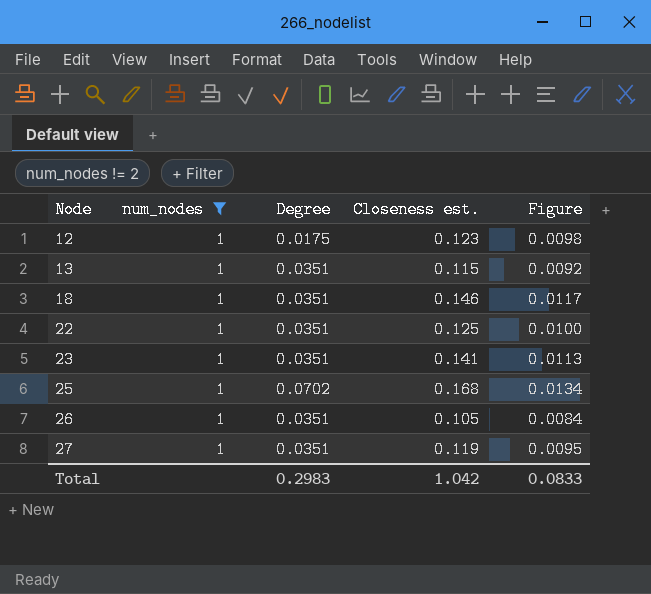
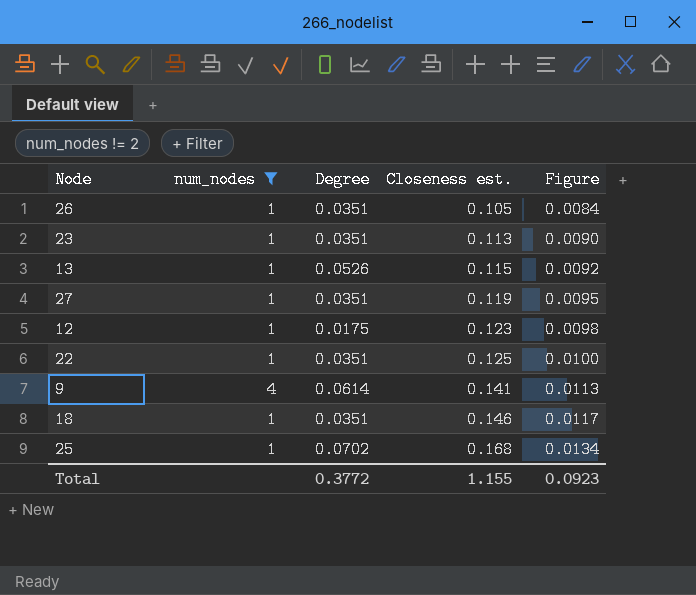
row order: Node ascending -> Closeness est. ascending
23 | Closeness est.: 0.141 -> 0.113
23 | Figure: 0.0113 -> 0.0090
13 | Degree: 0.0351 -> 0.0526
row 9: none -> 4 | 0.0614 | 0.141 | 0.0113
Total | Degree: 0.2983 -> 0.3772
Total | Closeness est.: 1.042 -> 1.155
Total | Figure: 0.0833 -> 0.0923

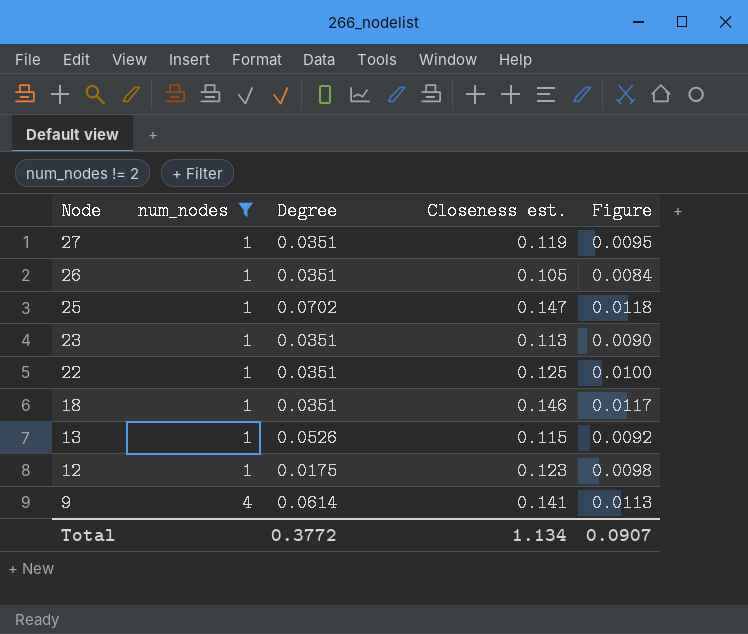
row order: Closeness est. ascending -> Node descending
25 | Closeness est.: 0.168 -> 0.147
25 | Figure: 0.0134 -> 0.0118
Total | Closeness est.: 1.155 -> 1.134
Total | Figure: 0.0923 -> 0.0907

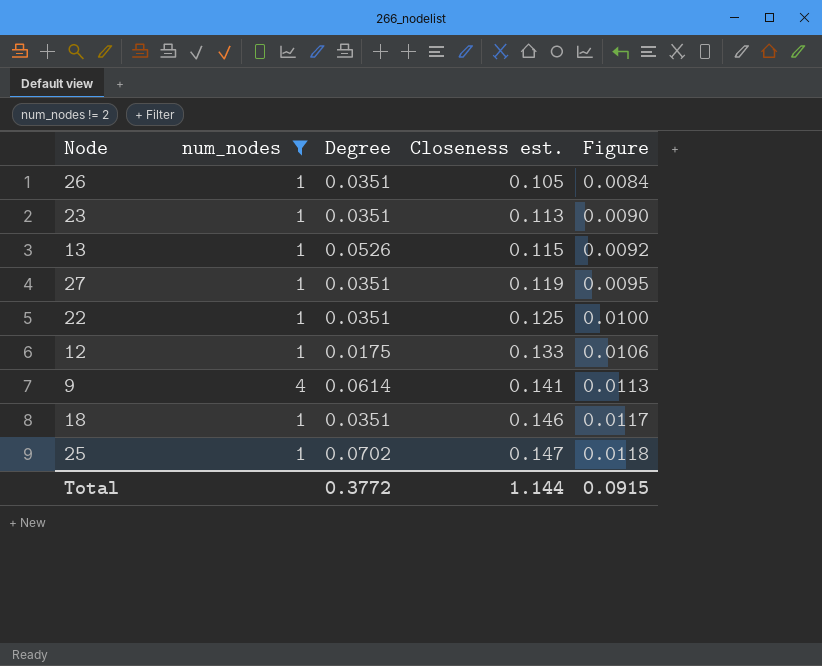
row order: Node descending -> Closeness est. ascending
12 | Closeness est.: 0.123 -> 0.133
12 | Figure: 0.0098 -> 0.0106
Total | Closeness est.: 1.134 -> 1.144
Total | Figure: 0.0907 -> 0.0915

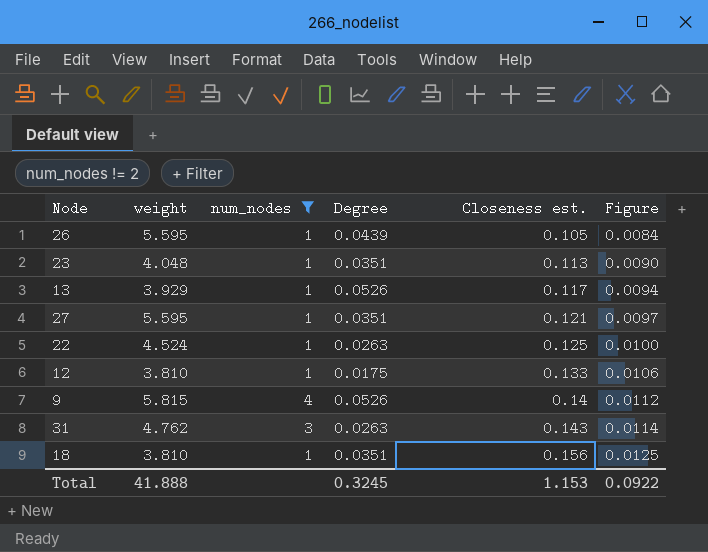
column weight | position: none -> 2
row 25: 1 | 0.0702 | 0.147 | 0.0118 -> none
26 | Degree: 0.0351 -> 0.0439
13 | Closeness est.: 0.115 -> 0.117
13 | Figure: 0.0092 -> 0.0094
27 | Closeness est.: 0.119 -> 0.121
27 | Figure: 0.0095 -> 0.0097
22 | Degree: 0.0351 -> 0.0263
9 | Degree: 0.0614 -> 0.0526
9 | Closeness est.: 0.141 -> 0.14
9 | Figure: 0.0113 -> 0.0112
row 31: none -> 4.762 | 3 | 0.0263 | 0.143 | 0.0114
18 | Closeness est.: 0.146 -> 0.156
18 | Figure: 0.0117 -> 0.0125
Total | Degree: 0.3772 -> 0.3245
Total | Closeness est.: 1.144 -> 1.153
Total | Figure: 0.0915 -> 0.0922

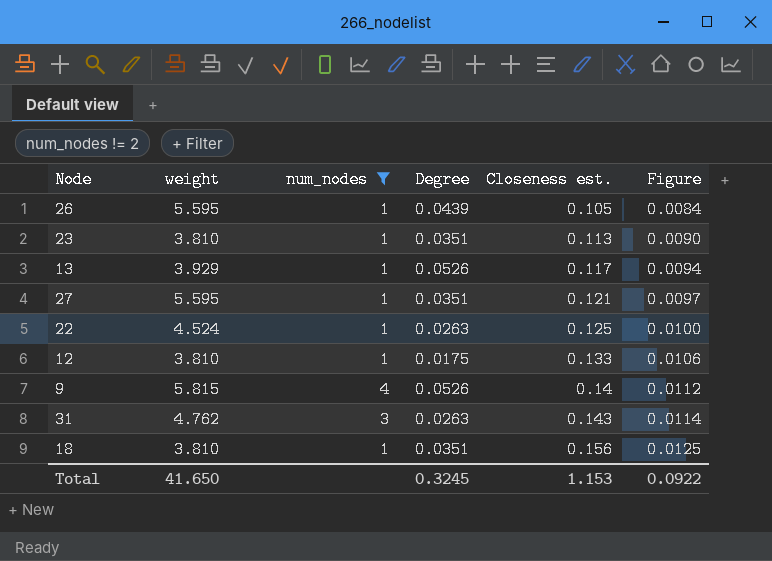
23 | weight: 4.048 -> 3.810
Total | weight: 41.888 -> 41.650

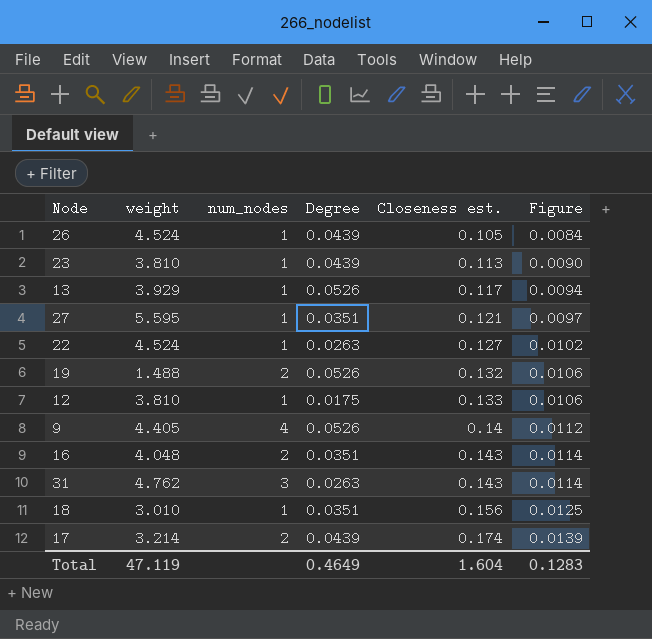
filter: num_nodes != 2 -> none
26 | weight: 5.595 -> 4.524
23 | Degree: 0.0351 -> 0.0439
22 | Closeness est.: 0.125 -> 0.127
22 | Figure: 0.0100 -> 0.0102
9 | weight: 5.815 -> 4.405
18 | weight: 3.810 -> 3.010
Total | weight: 41.650 -> 47.119
Total | Degree: 0.3245 -> 0.4649
Total | Closeness est.: 1.153 -> 1.604
Total | Figure: 0.0922 -> 0.1283

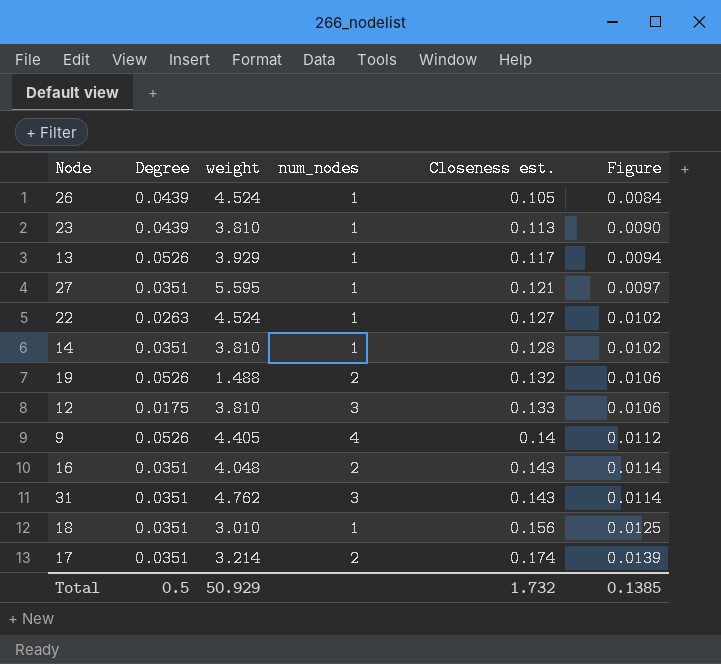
column Degree | position: 4 -> 2
row 14: none -> 0.0351 | 3.810 | 1 | 0.128 | 0.0102
12 | num_nodes: 1 -> 3
31 | Degree: 0.0263 -> 0.0351
17 | Degree: 0.0439 -> 0.0351
Total | Degree: 0.4649 -> 0.5
Total | weight: 47.119 -> 50.929
Total | Closeness est.: 1.604 -> 1.732
Total | Figure: 0.1283 -> 0.1385

